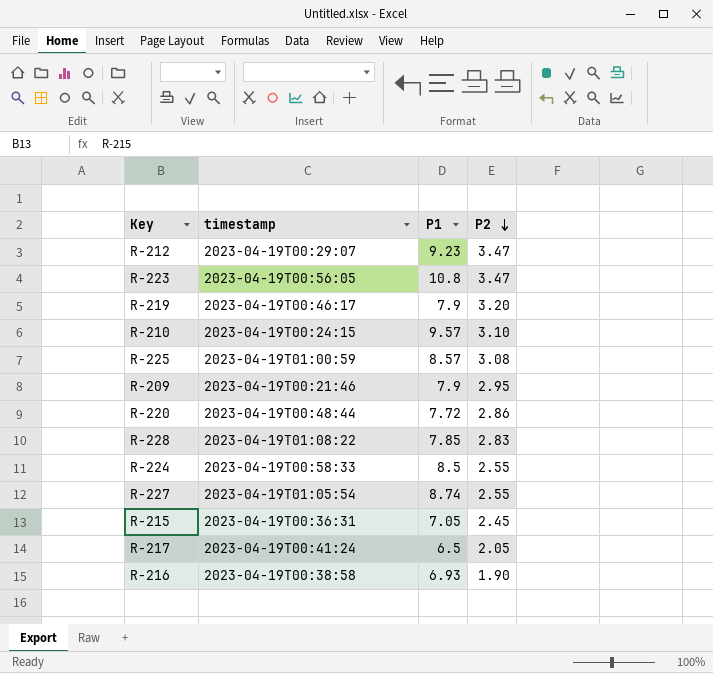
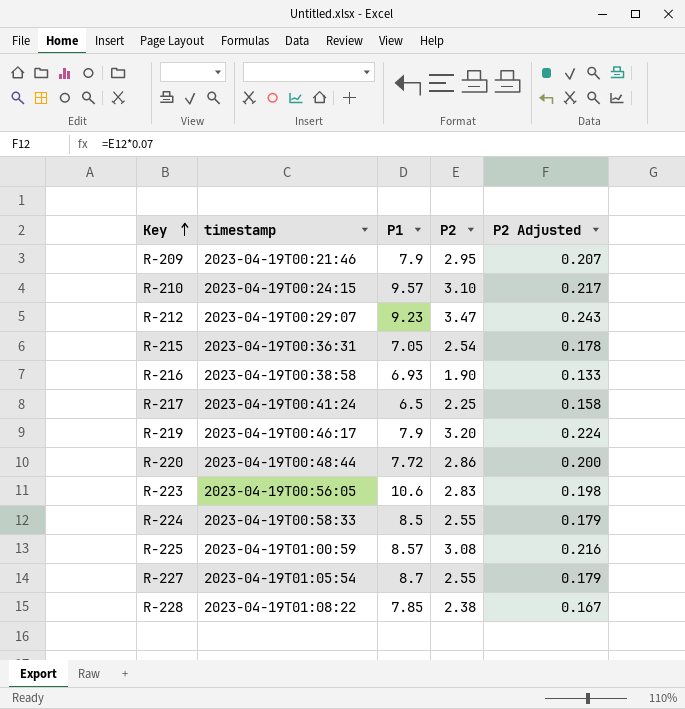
row order: P2 descending -> Key ascending
column P2 Adjusted | formula: none -> [P2] * 0.07
R-215 | P2: 2.45 -> 2.54
R-217 | P2: 2.05 -> 2.25
R-223 | P1: 10.8 -> 10.6
R-223 | P2: 3.47 -> 2.83
R-227 | P1: 8.74 -> 8.7
R-228 | P2: 2.83 -> 2.38

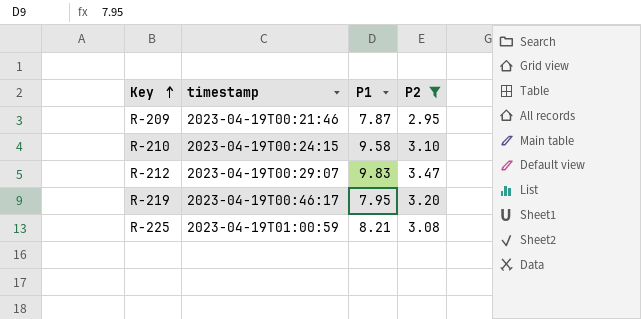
filter: none -> P2 >= 2.95
column P2 Adjusted | formula: [P2] * 0.07 -> none
R-209 | P1: 7.9 -> 7.87
R-210 | P1: 9.57 -> 9.58
R-212 | P1: 9.23 -> 9.83
R-219 | P1: 7.9 -> 7.95
R-225 | P1: 8.57 -> 8.21

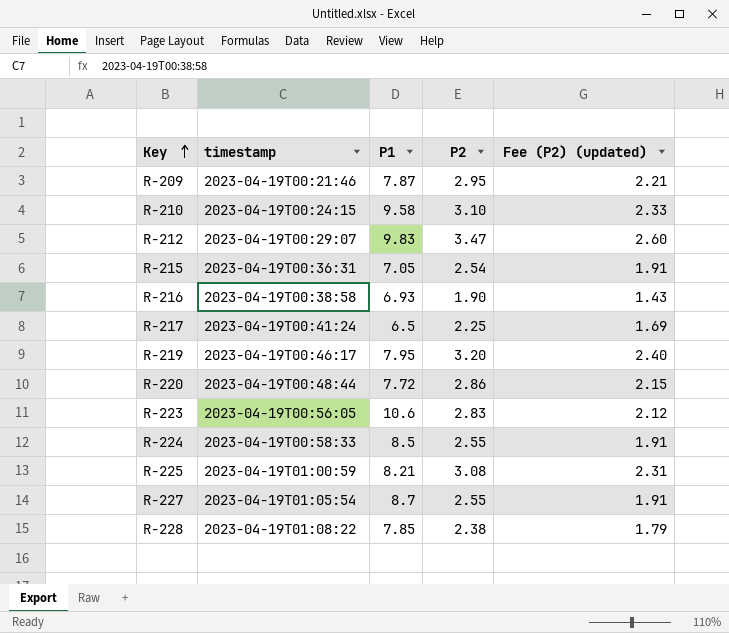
filter: P2 >= 2.95 -> none
column Fee (P2) (updated) | formula: none -> [P2] * 0.75

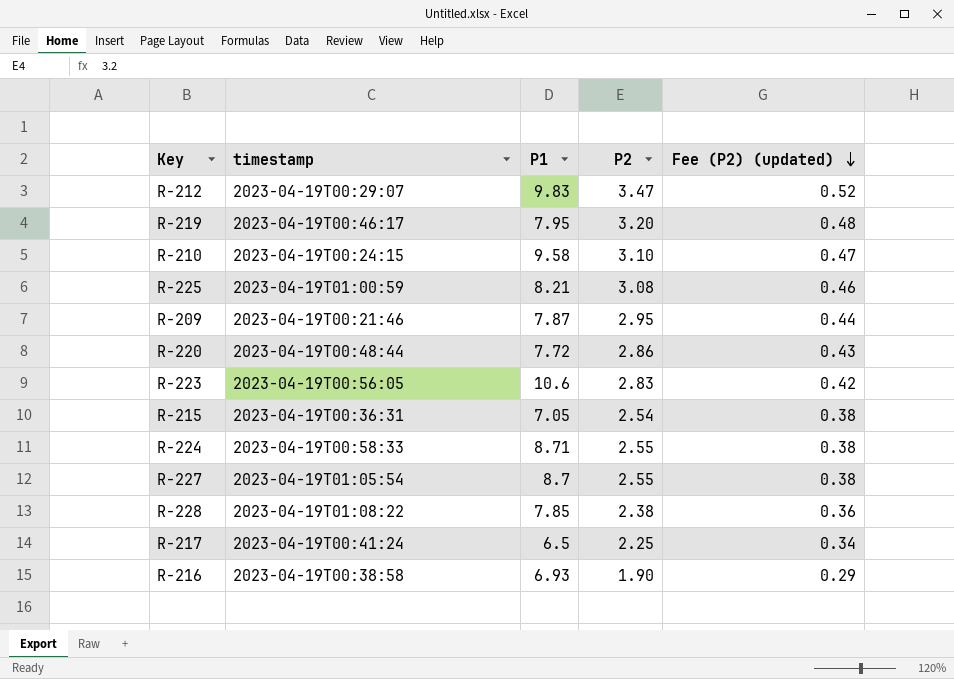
row order: Key ascending -> Fee (P2) (updated) descending
column Fee (P2) (updated) | formula: [P2] * 0.75 -> [P2] * 0.15
R-224 | P1: 8.5 -> 8.71

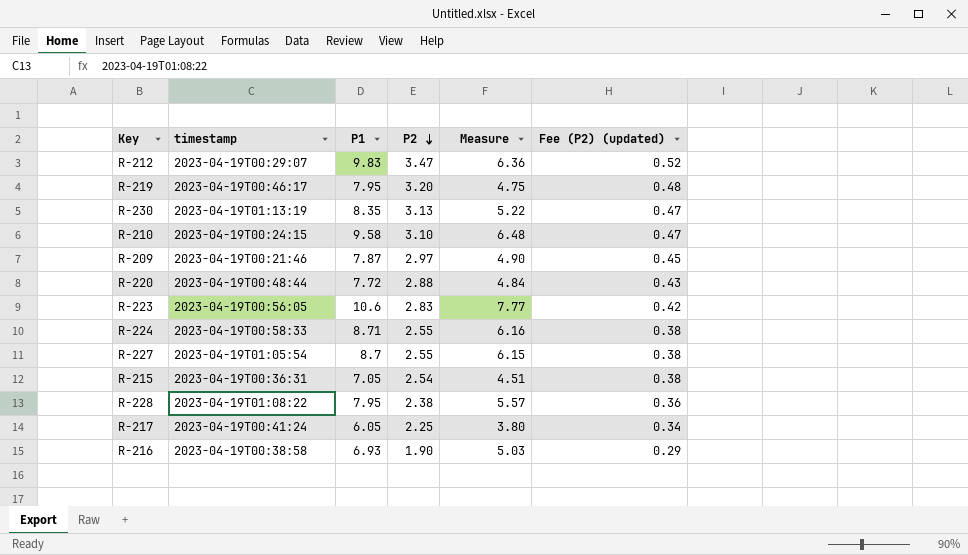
row order: Fee (P2) (updated) descending -> P2 descending
column Measure | formula: none -> [P1] - [P2]
row R-225: 2023-04-19T01:00:59 | 8.21 | 3.08 | 0.46 -> none
row R-230: none -> 2023-04-19T01:13:19 | 8.35 | 3.13 | 5.22 | 0.47
R-209 | P2: 2.95 -> 2.97
R-209 | Fee (P2) (updated): 0.44 -> 0.45
R-220 | P2: 2.86 -> 2.88
R-228 | P1: 7.85 -> 7.95
R-217 | P1: 6.5 -> 6.05

